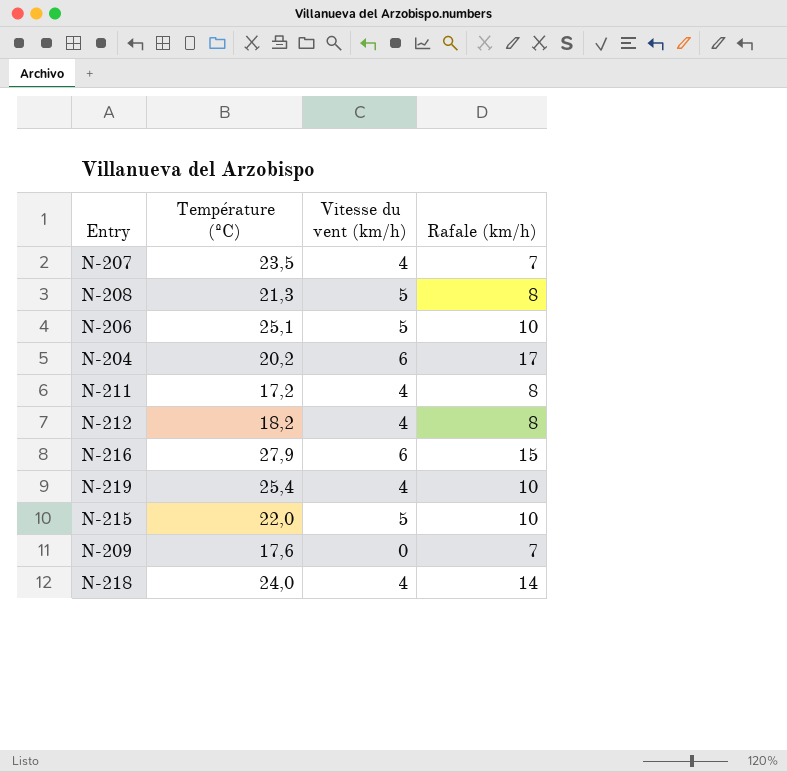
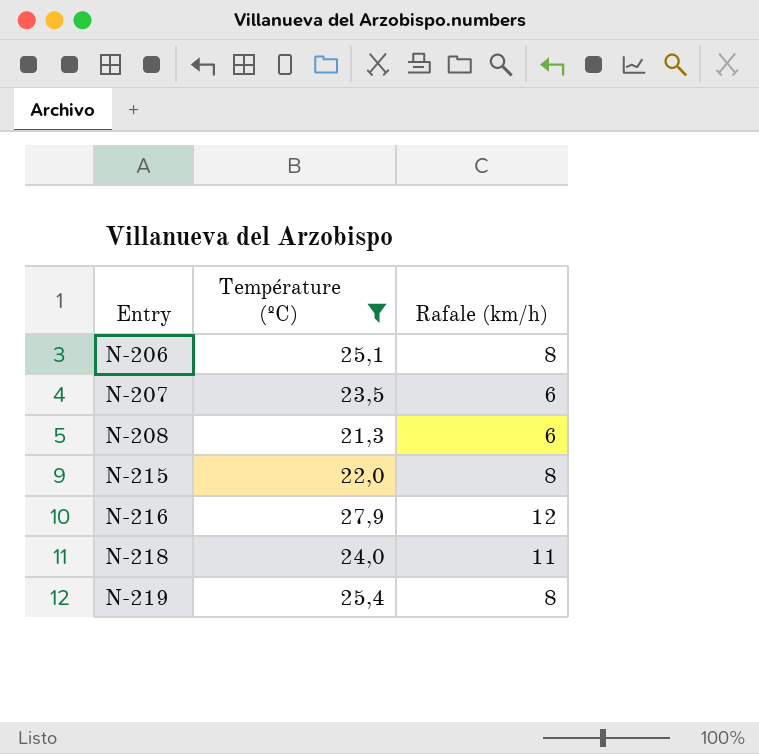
filter: none -> Température (ºC) >= 21,3
row order: none -> Entry ascending
column Vitesse du vent (km/h) | position: 3 -> none
N-206 | Rafale (km/h): 10 -> 8
N-207 | Rafale (km/h): 7 -> 6
N-208 | Rafale (km/h): 8 -> 6
N-215 | Rafale (km/h): 10 -> 8
N-216 | Rafale (km/h): 15 -> 12
N-218 | Rafale (km/h): 14 -> 11
N-219 | Rafale (km/h): 10 -> 8

